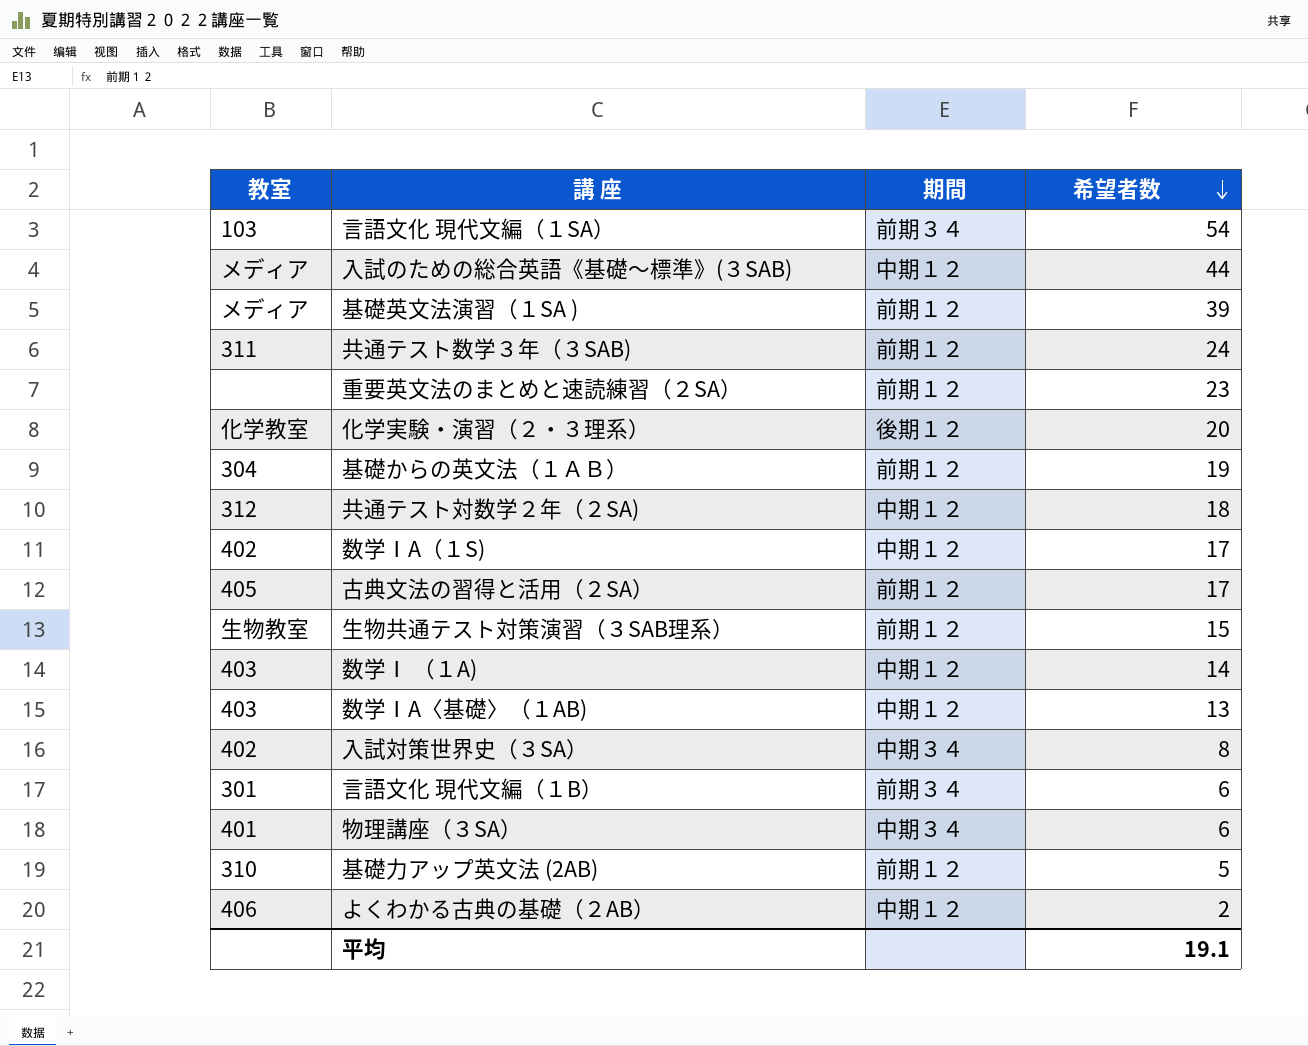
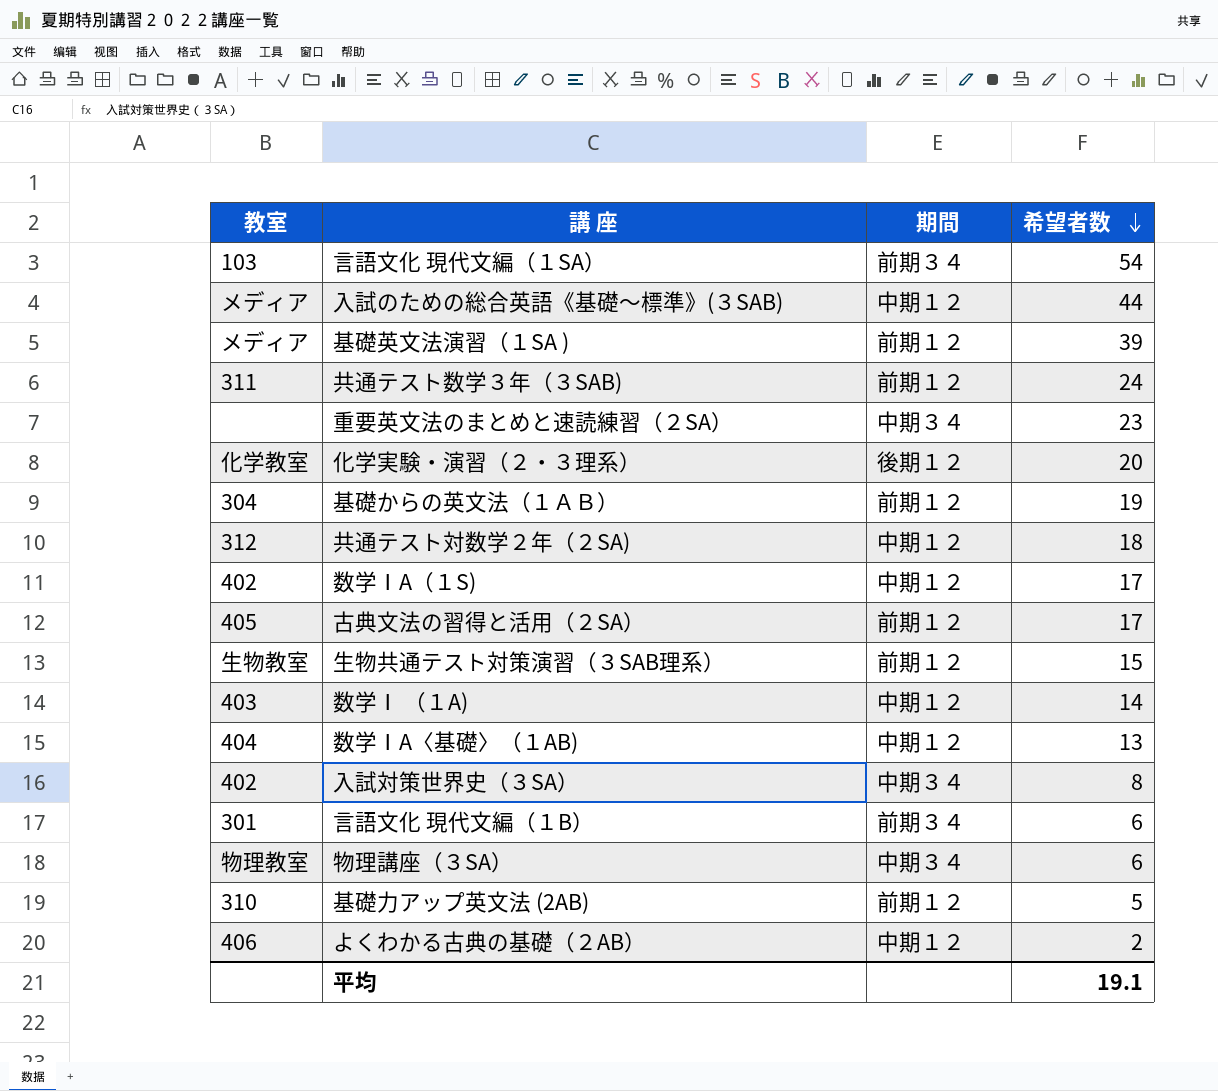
重要英文法のまとめと速読練習（２SA） | 期間: 前期１２ -> 中期３４
数学ⅠA〈基礎〉（１AB) | 教室: 403 -> 404
物理講座（３SA） | 教室: 401 -> 物理教室

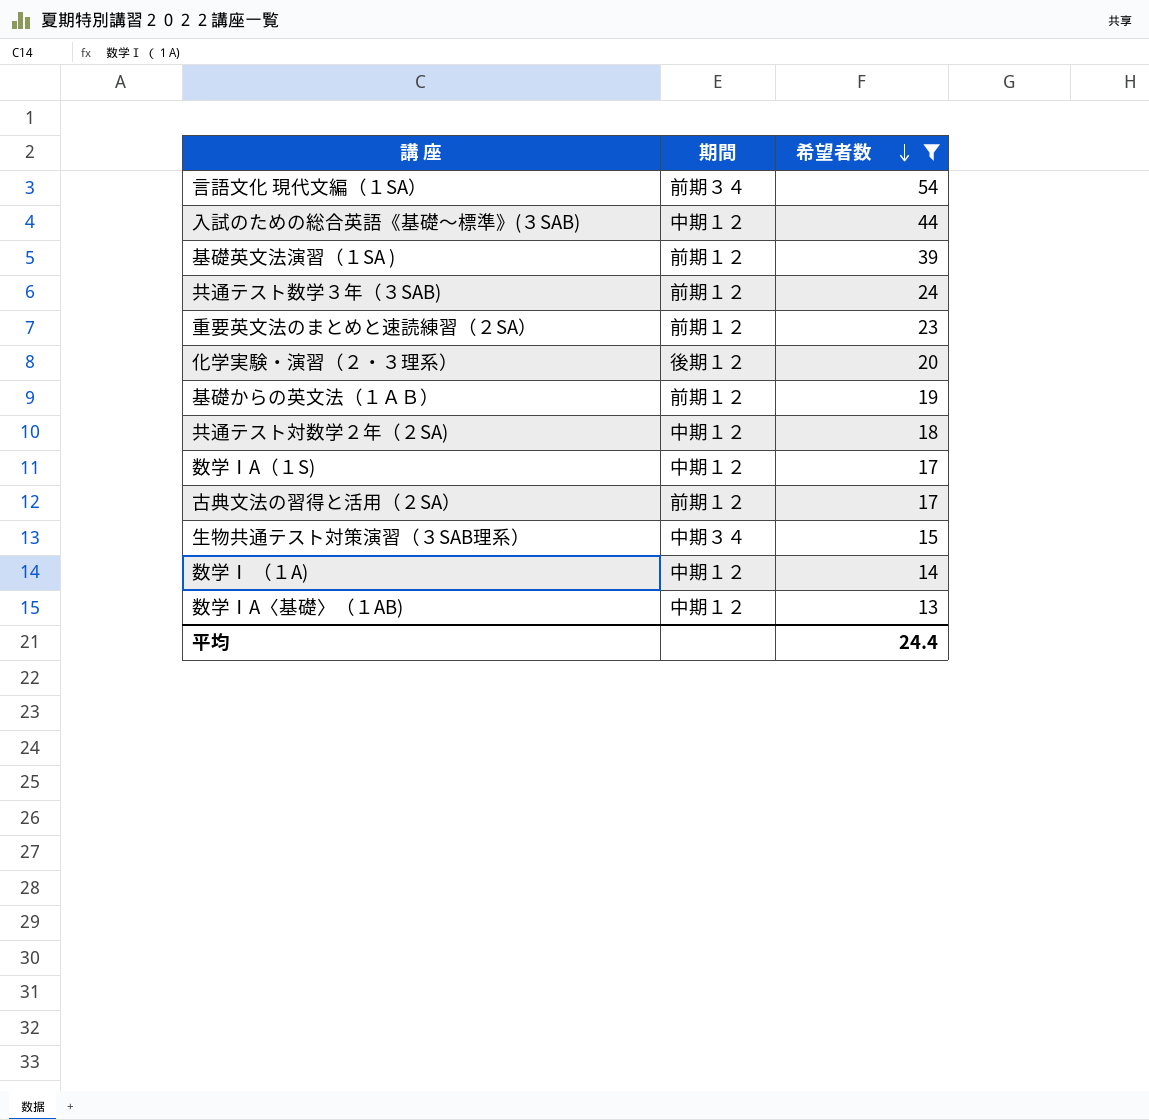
filter: none -> 希望者数 >= 13
column 教室 | position: 1 -> none
重要英文法のまとめと速読練習（２SA） | 期間: 中期３４ -> 前期１２
生物共通テスト対策演習（３SAB理系） | 期間: 前期１２ -> 中期３４
平均 | 希望者数: 19.1 -> 24.4

